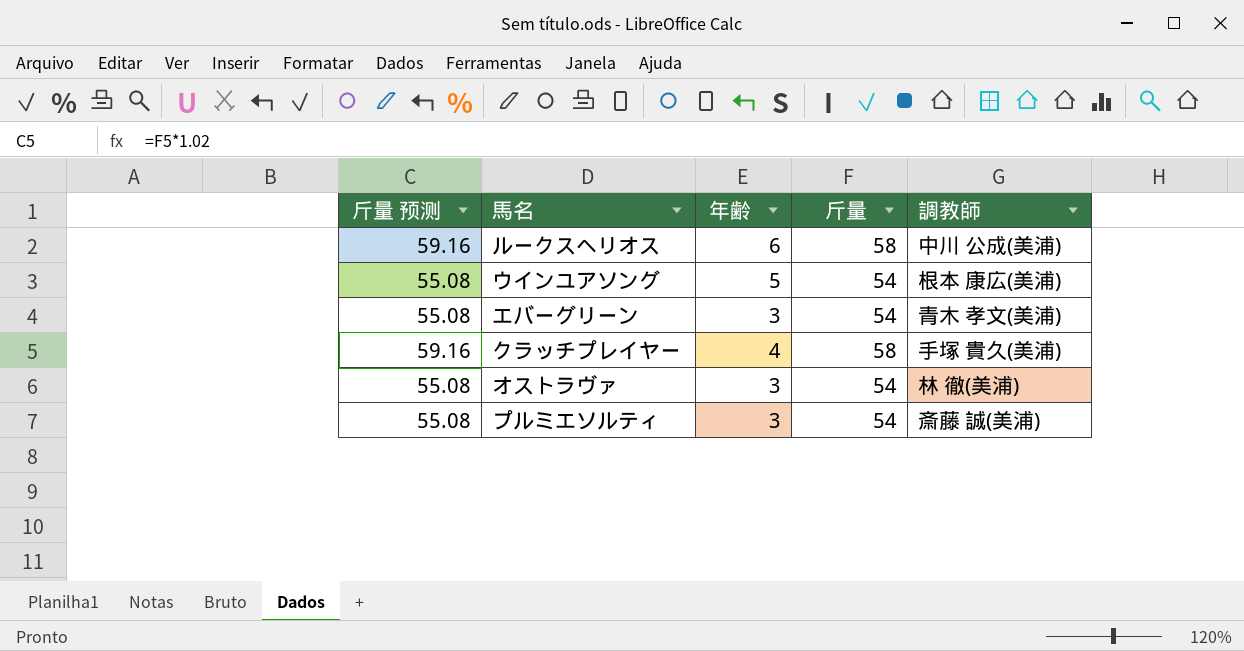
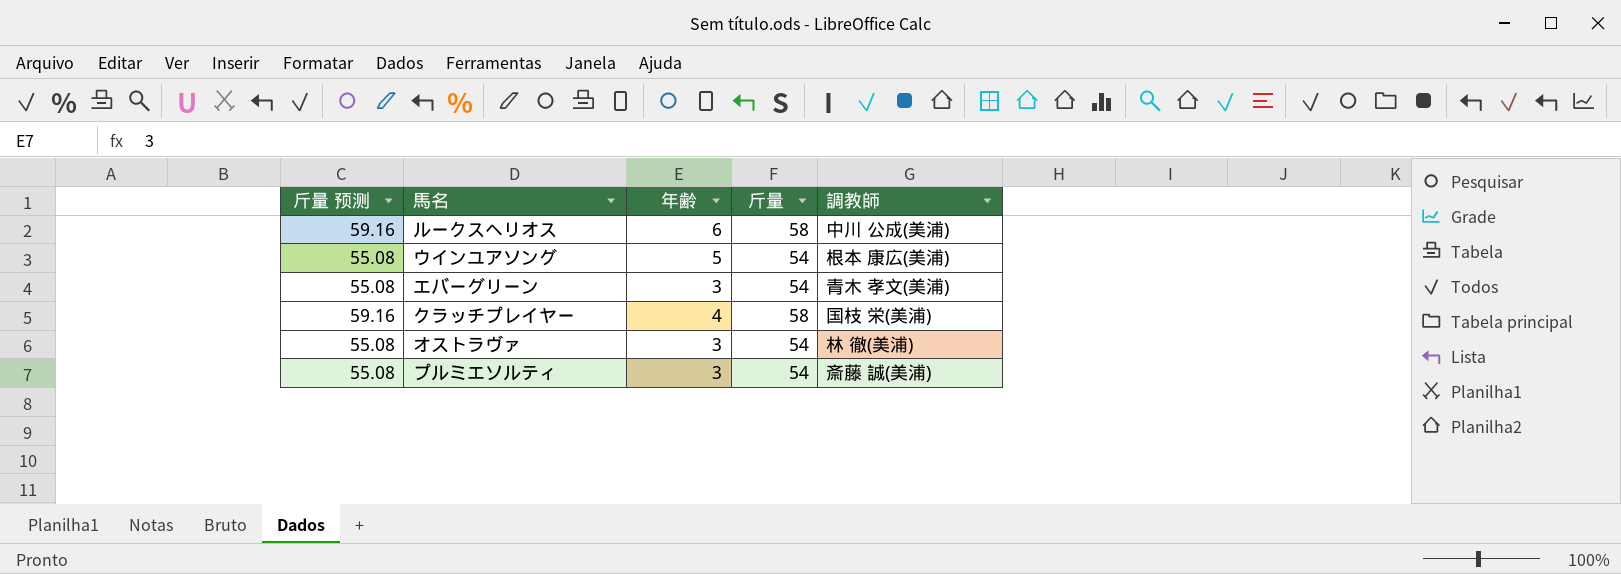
クラッチプレイヤー | 調教師: 手塚 貴久(美浦) -> 国枝 栄(美浦)

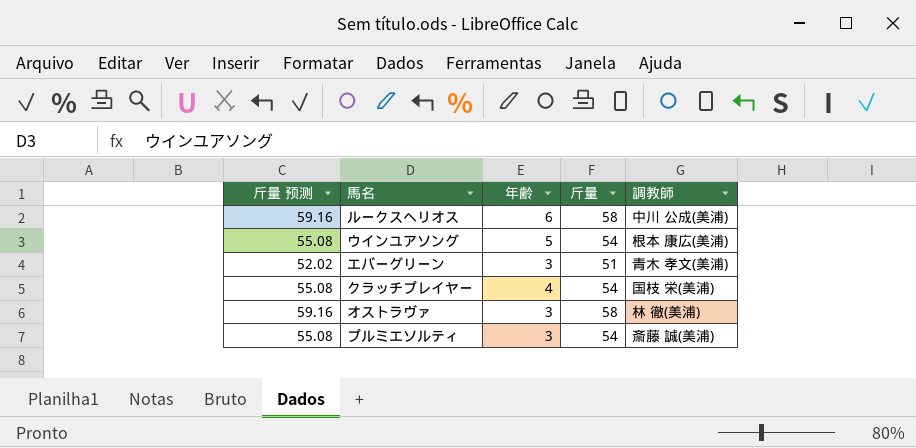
エバーグリーン | 斤量 预测: 55.08 -> 52.02
エバーグリーン | 斤量: 54 -> 51
クラッチプレイヤー | 斤量 预测: 59.16 -> 55.08
クラッチプレイヤー | 斤量: 58 -> 54
オストラヴァ | 斤量 预测: 55.08 -> 59.16
オストラヴァ | 斤量: 54 -> 58

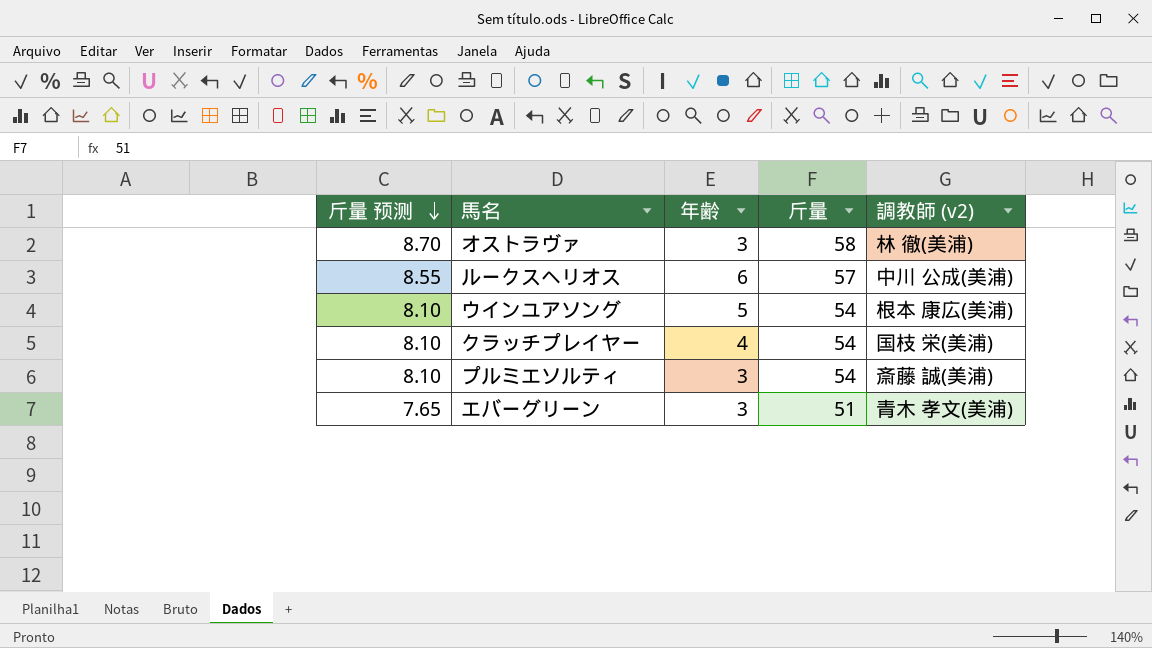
row order: none -> 斤量 预测 descending
column 斤量 预测 | formula: [斤量] * 1.02 -> [斤量] * 0.15
column name: 調教師 -> 調教師 (v2)
ルークスヘリオス | 斤量: 58 -> 57

